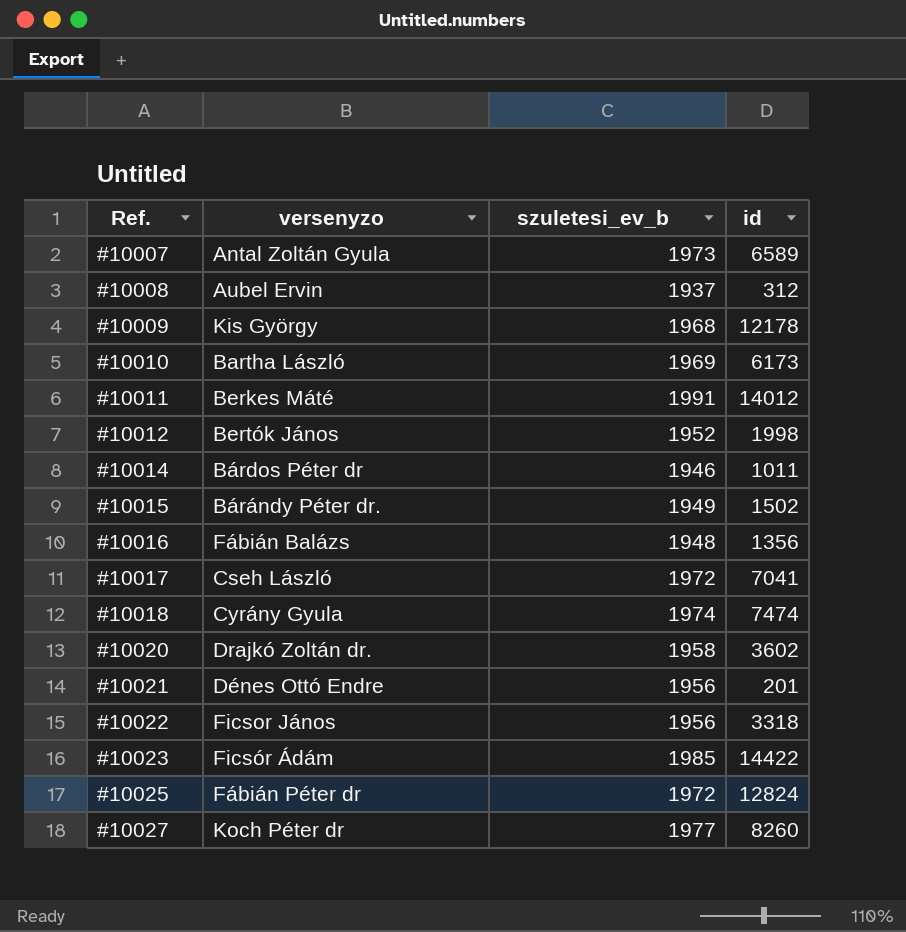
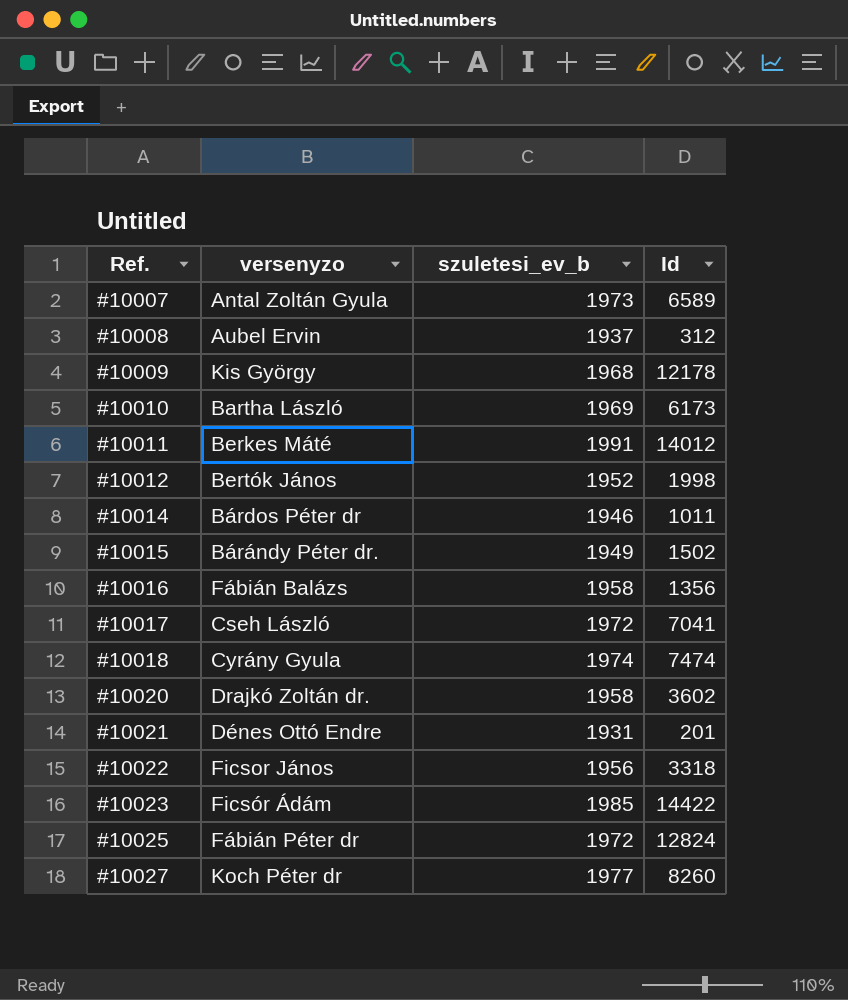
column name: id -> Id
#10016 | szuletesi_ev_b: 1948 -> 1958
#10021 | szuletesi_ev_b: 1956 -> 1931

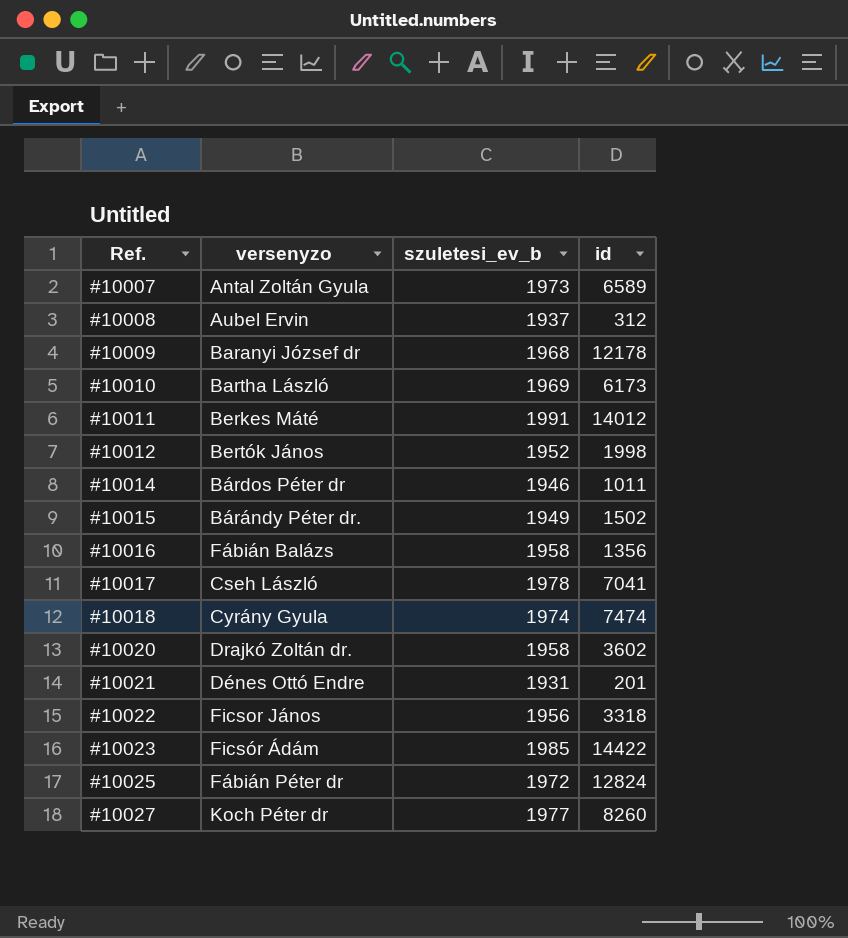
column name: Id -> id
#10009 | versenyzo: Kis György -> Baranyi József dr
#10017 | szuletesi_ev_b: 1972 -> 1978

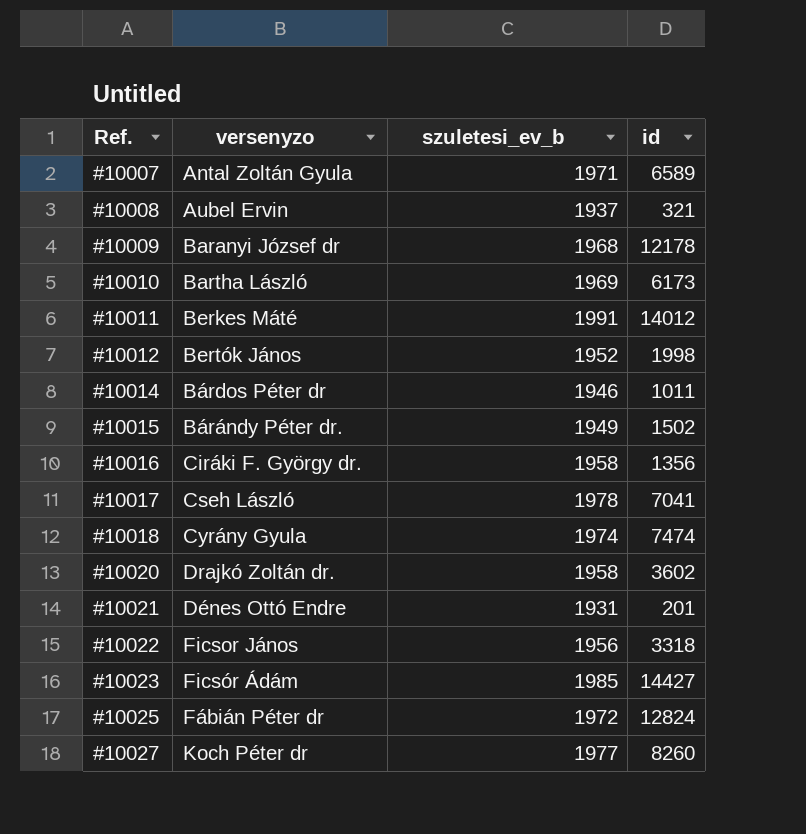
#10007 | szuletesi_ev_b: 1973 -> 1971
#10008 | id: 312 -> 321
#10016 | versenyzo: Fábián Balázs -> Ciráki F. György dr.
#10023 | id: 14422 -> 14427

